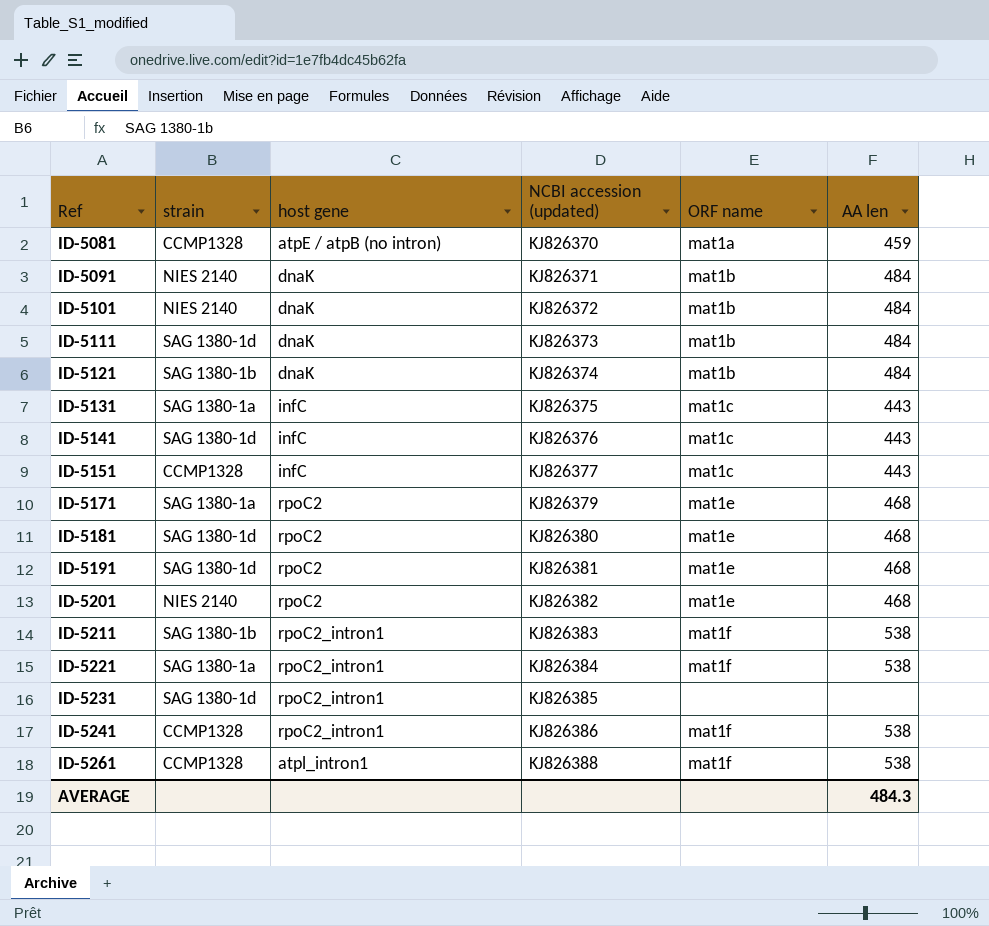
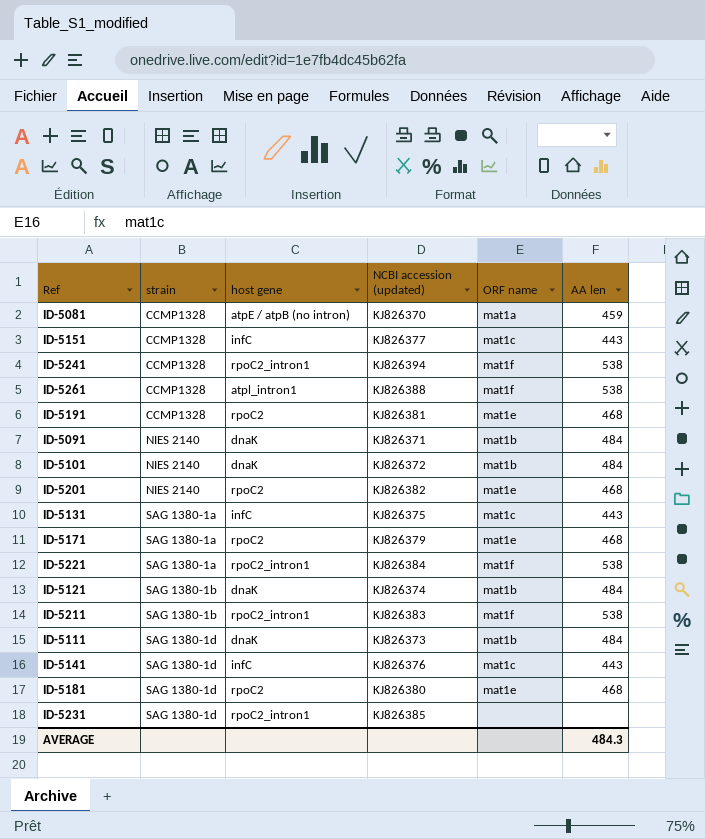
row order: Ref ascending -> strain ascending
ID-5241 | NCBI accession (updated): KJ826386 -> KJ826394
ID-5191 | strain: SAG 1380-1d -> CCMP1328

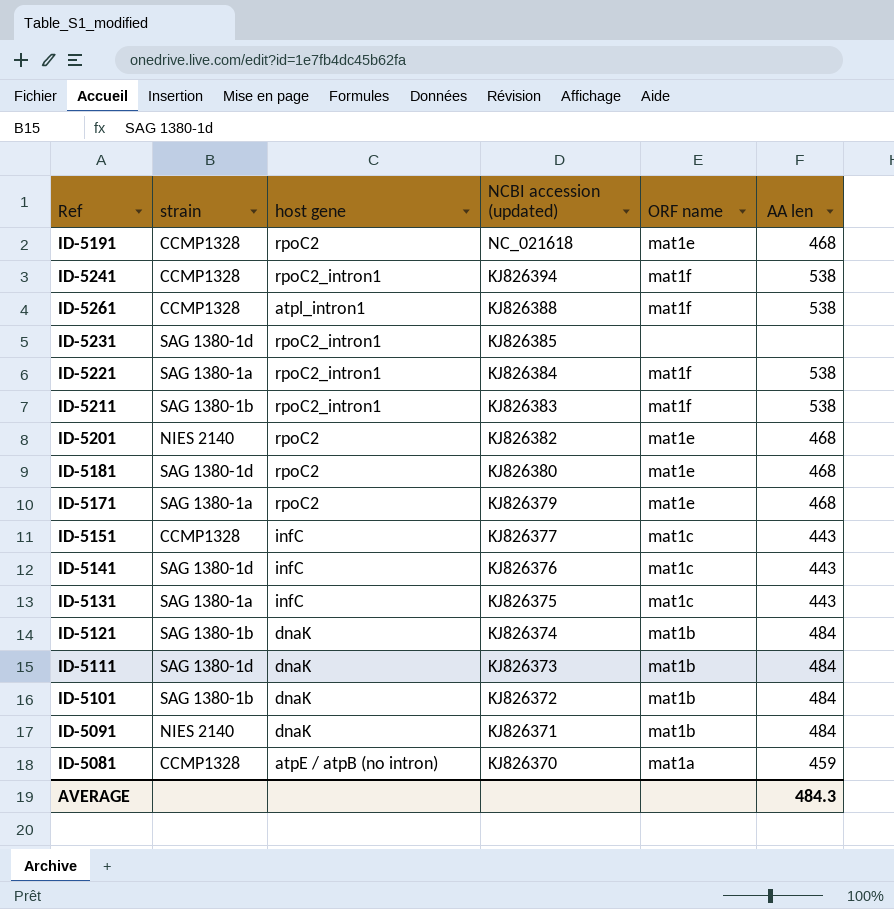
row order: strain ascending -> NCBI accession (updated) descending
ID-5191 | NCBI accession (updated): KJ826381 -> NC_021618
ID-5101 | strain: NIES 2140 -> SAG 1380-1b

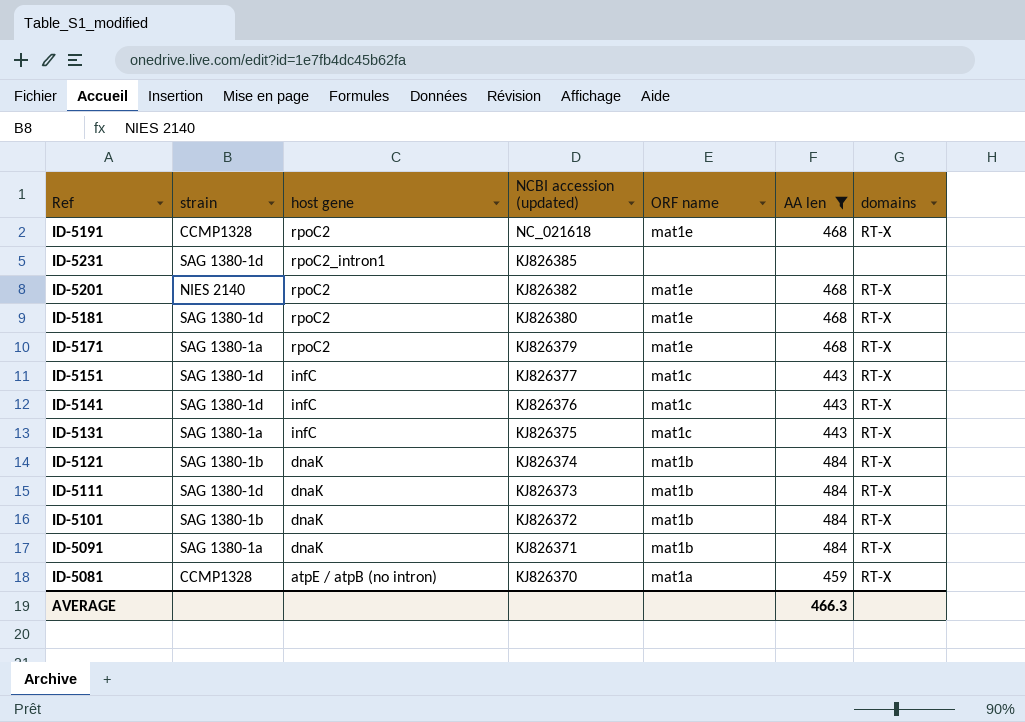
filter: none -> AA len != 538
column domains | position: none -> 7
ID-5151 | strain: CCMP1328 -> SAG 1380-1d
ID-5091 | strain: NIES 2140 -> SAG 1380-1a
AVERAGE | AA len: 484.3 -> 466.3

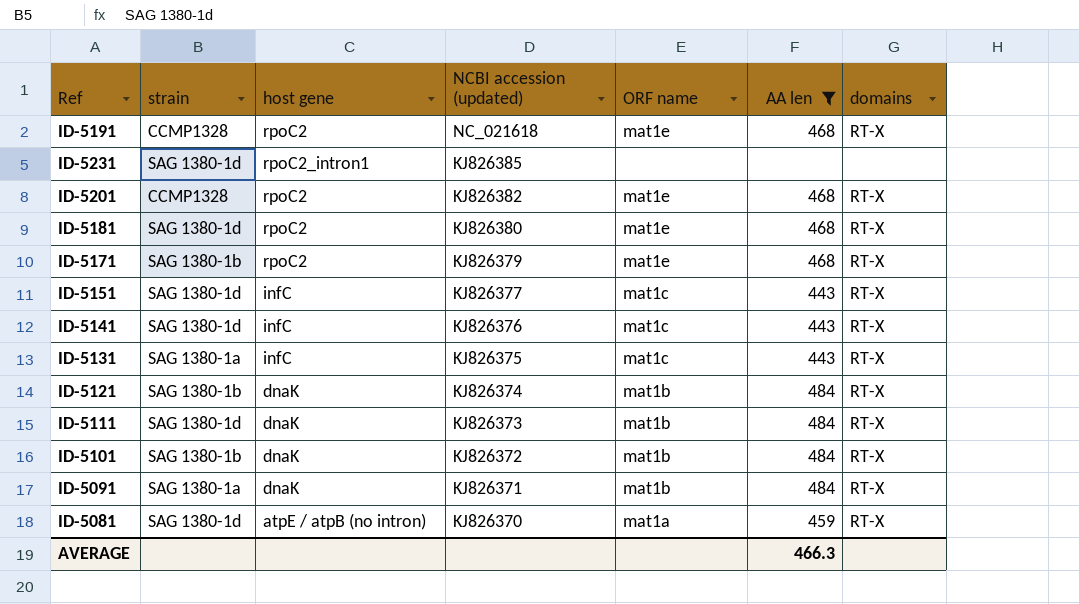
ID-5201 | strain: NIES 2140 -> CCMP1328
ID-5171 | strain: SAG 1380-1a -> SAG 1380-1b
ID-5081 | strain: CCMP1328 -> SAG 1380-1d

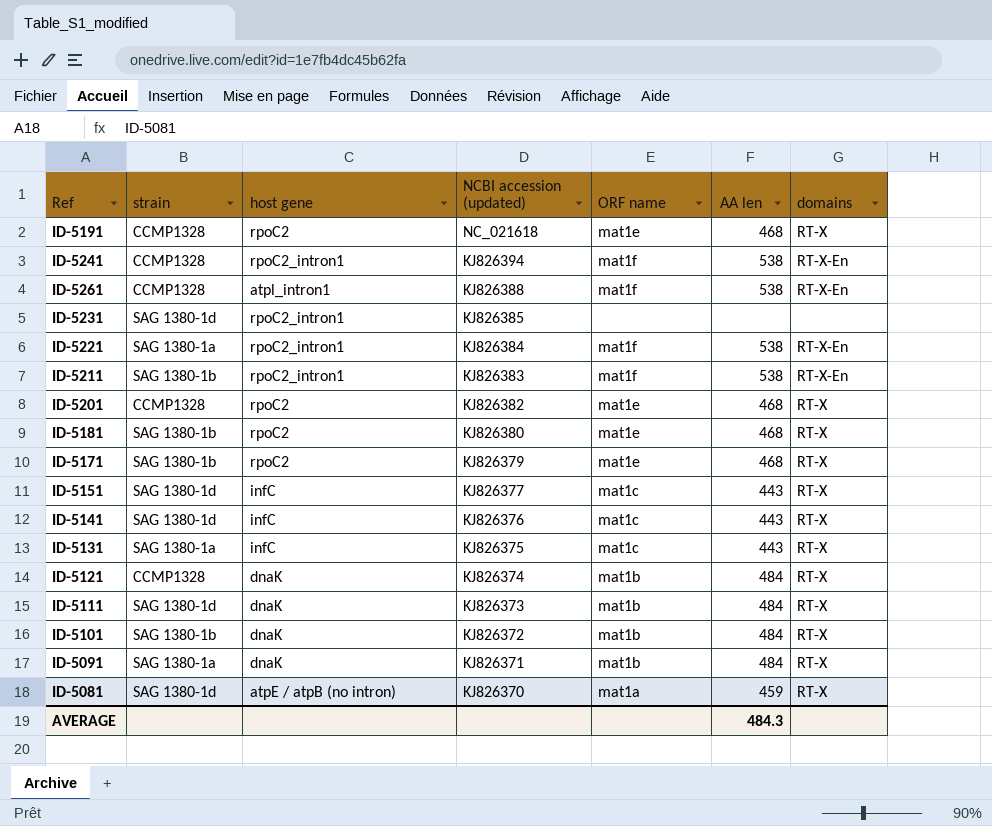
filter: AA len != 538 -> none
ID-5181 | strain: SAG 1380-1d -> SAG 1380-1b
ID-5121 | strain: SAG 1380-1b -> CCMP1328
AVERAGE | AA len: 466.3 -> 484.3

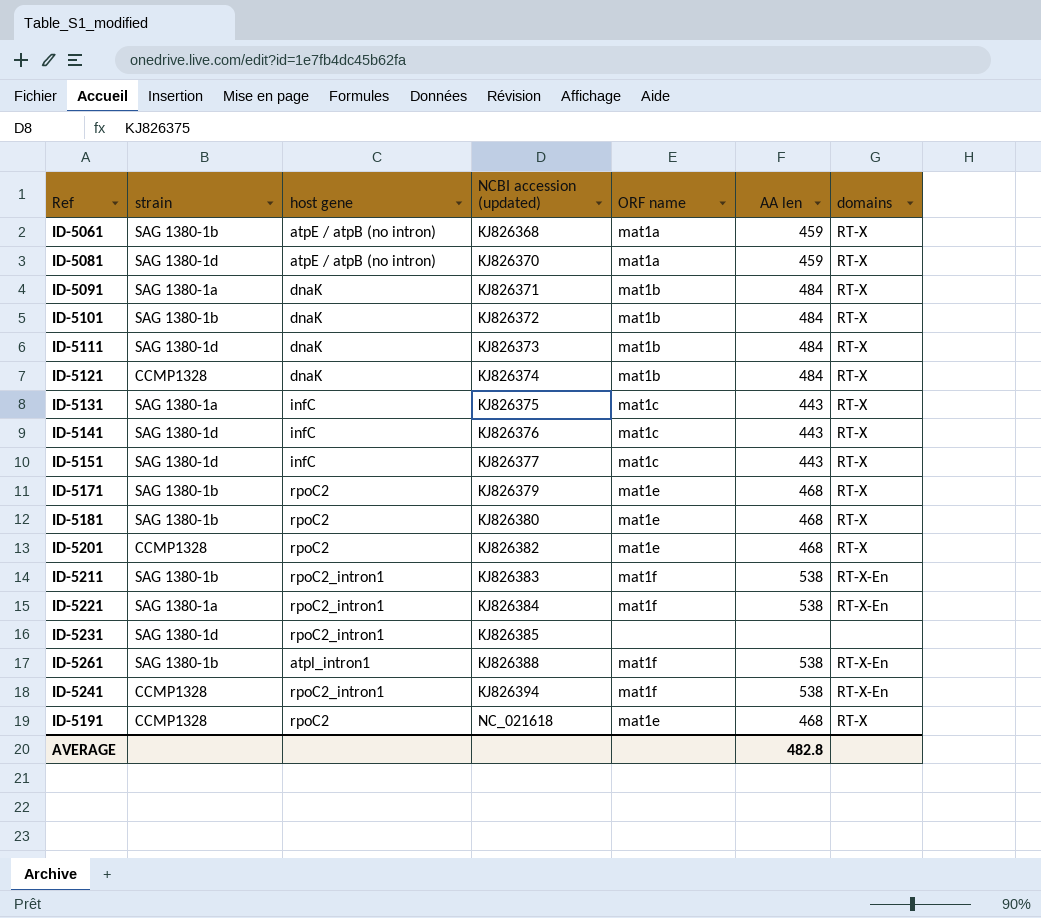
row order: NCBI accession (updated) descending -> NCBI accession (updated) ascending
row ID-5061: none -> SAG 1380-1b | atpE / atpB (no intron) | KJ826368 | mat1a | 459 | RT-X
ID-5261 | strain: CCMP1328 -> SAG 1380-1b
AVERAGE | AA len: 484.3 -> 482.8

